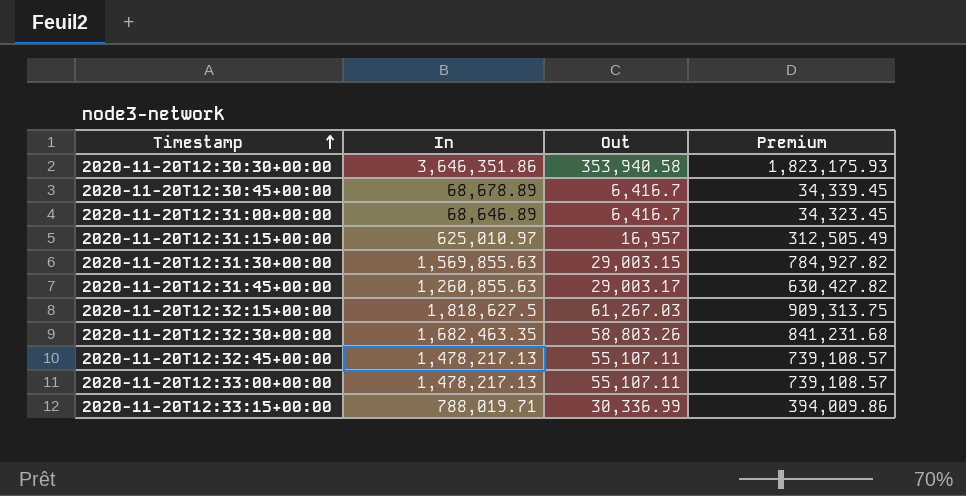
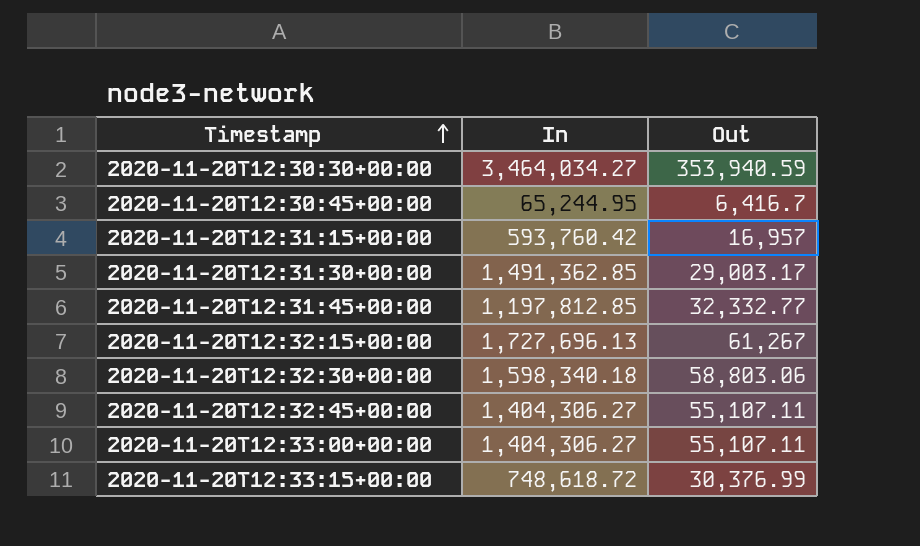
column Premium | formula: [In] * 0.5 -> none
row 2020-11-20T12:31:00+00:00: 68,646.89 | 6,416.7 | 34,323.45 -> none
2020-11-20T12:30:30+00:00 | In: 3,646,351.86 -> 3,464,034.27
2020-11-20T12:30:30+00:00 | Out: 353,940.58 -> 353,940.59
2020-11-20T12:30:45+00:00 | In: 68,678.89 -> 65,244.95
2020-11-20T12:31:15+00:00 | In: 625,010.97 -> 593,760.42
2020-11-20T12:31:30+00:00 | In: 1,569,855.63 -> 1,491,362.85
2020-11-20T12:31:30+00:00 | Out: 29,003.15 -> 29,003.17
2020-11-20T12:31:45+00:00 | In: 1,260,855.63 -> 1,197,812.85
2020-11-20T12:31:45+00:00 | Out: 29,003.17 -> 32,332.77
2020-11-20T12:32:15+00:00 | In: 1,818,627.5 -> 1,727,696.13
2020-11-20T12:32:15+00:00 | Out: 61,267.03 -> 61,267
2020-11-20T12:32:30+00:00 | In: 1,682,463.35 -> 1,598,340.18
2020-11-20T12:32:30+00:00 | Out: 58,803.26 -> 58,803.06
2020-11-20T12:32:45+00:00 | In: 1,478,217.13 -> 1,404,306.27
2020-11-20T12:33:00+00:00 | In: 1,478,217.13 -> 1,404,306.27
2020-11-20T12:33:15+00:00 | In: 788,019.71 -> 748,618.72
2020-11-20T12:33:15+00:00 | Out: 30,336.99 -> 30,376.99

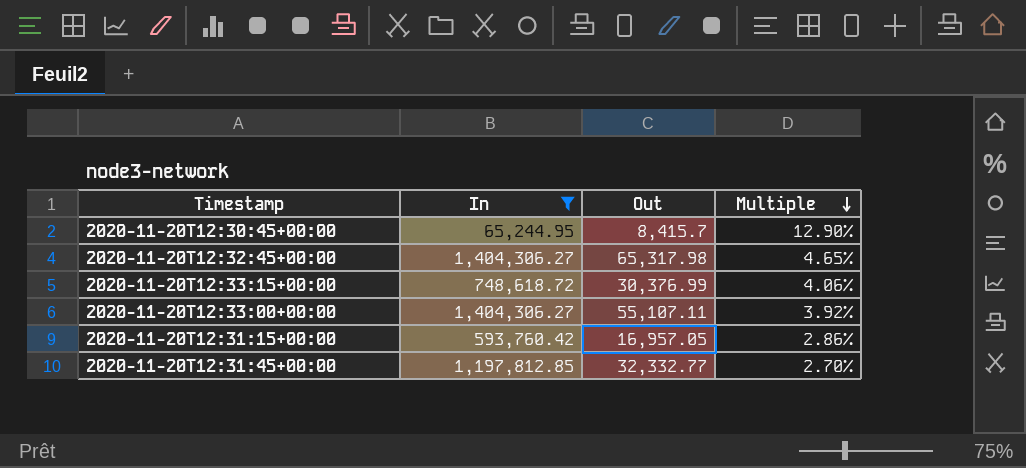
filter: none -> In <= 1,404,306.27
row order: Timestamp ascending -> Multiple descending
column Multiple | formula: none -> [Out] / [In]
2020-11-20T12:30:45+00:00 | Out: 6,416.7 -> 8,415.7
2020-11-20T12:32:45+00:00 | Out: 55,107.11 -> 65,317.98
2020-11-20T12:31:15+00:00 | Out: 16,957 -> 16,957.05

